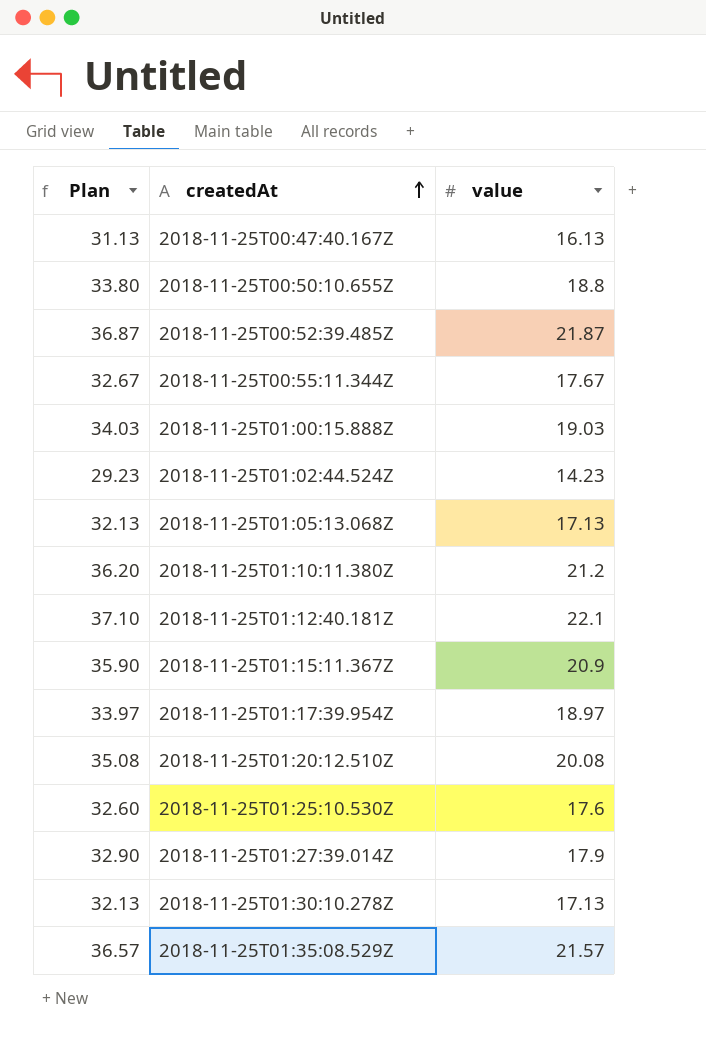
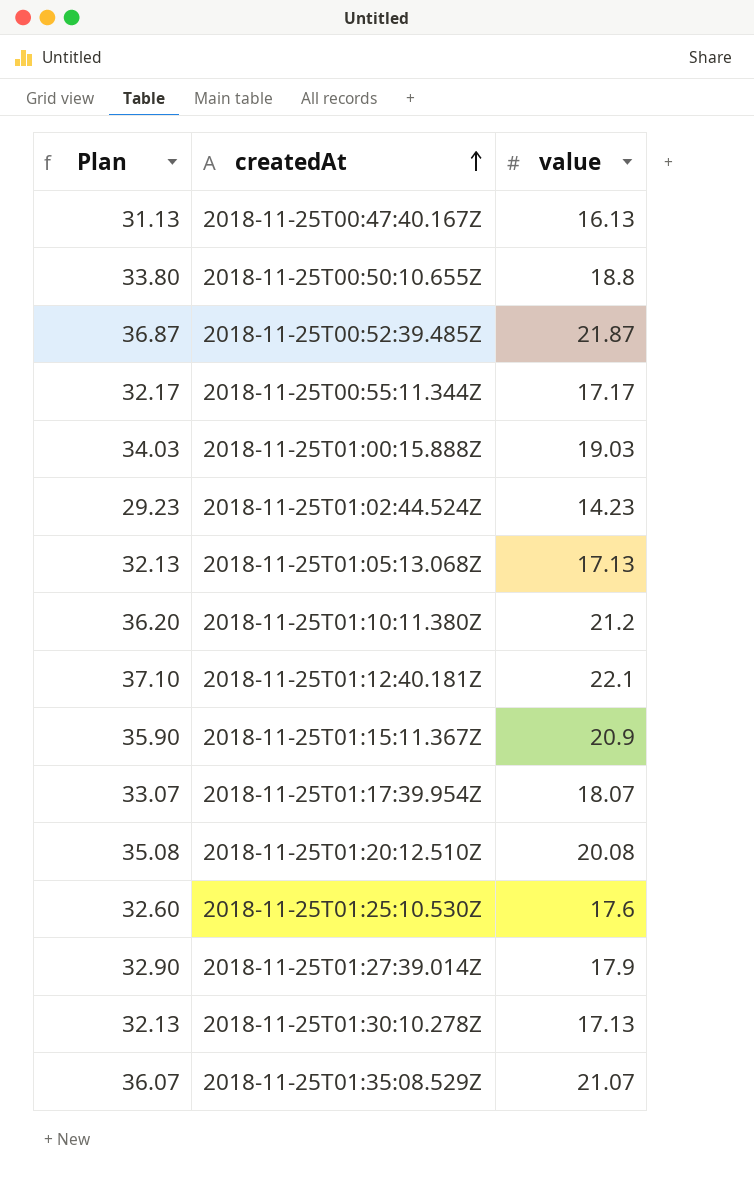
2018-11-25T00:55:11.344Z | Plan: 32.67 -> 32.17
2018-11-25T00:55:11.344Z | value: 17.67 -> 17.17
2018-11-25T01:17:39.954Z | Plan: 33.97 -> 33.07
2018-11-25T01:17:39.954Z | value: 18.97 -> 18.07
2018-11-25T01:35:08.529Z | Plan: 36.57 -> 36.07
2018-11-25T01:35:08.529Z | value: 21.57 -> 21.07

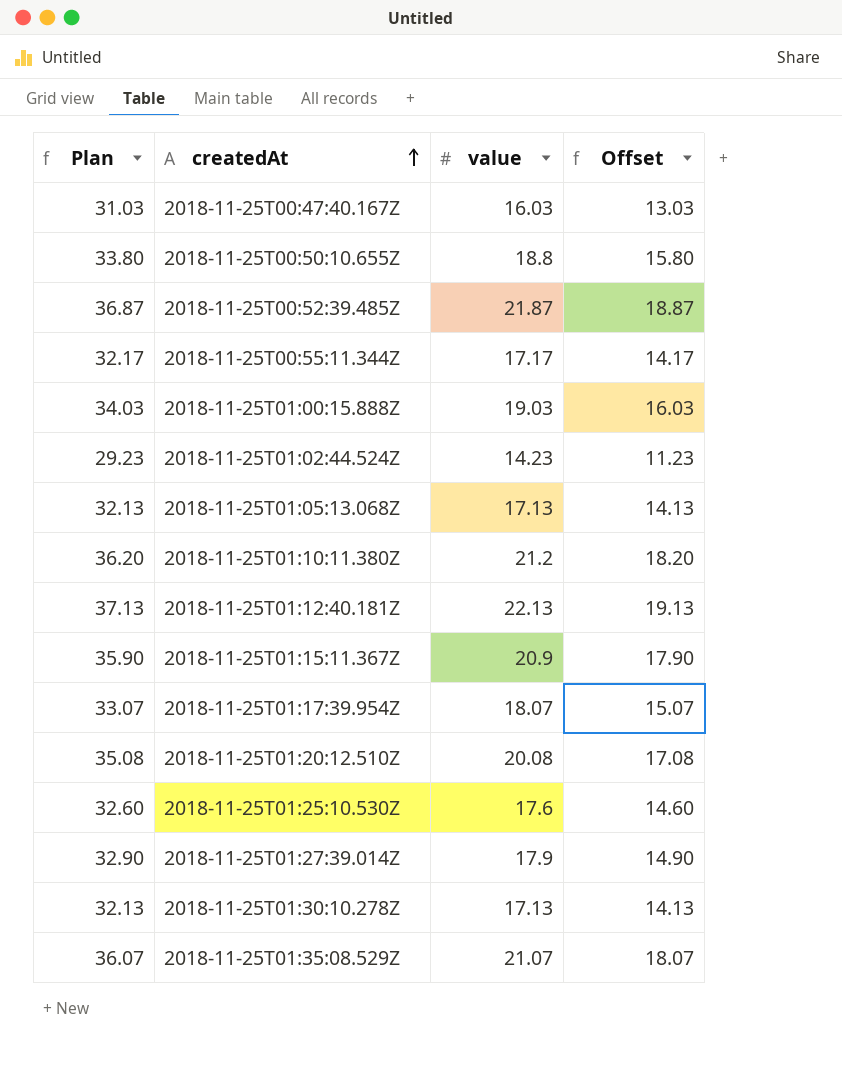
column Offset | formula: none -> [value] - 3
2018-11-25T00:47:40.167Z | Plan: 31.13 -> 31.03
2018-11-25T00:47:40.167Z | value: 16.13 -> 16.03
2018-11-25T01:12:40.181Z | Plan: 37.10 -> 37.13
2018-11-25T01:12:40.181Z | value: 22.1 -> 22.13

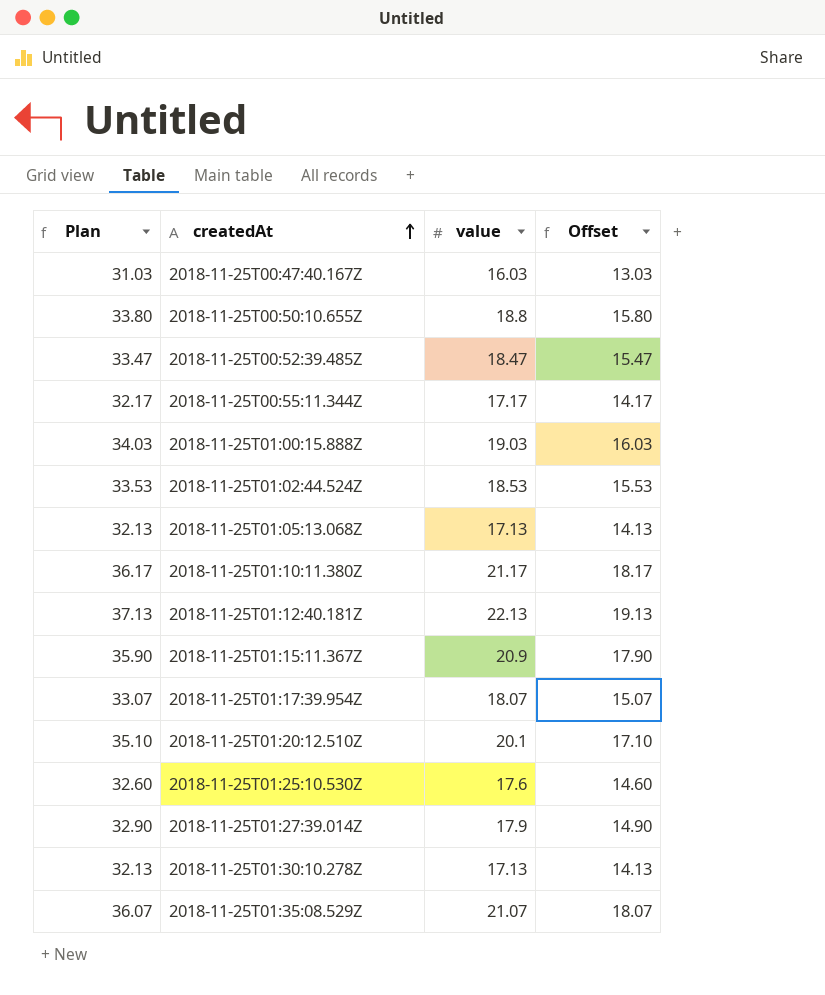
2018-11-25T00:52:39.485Z | Plan: 36.87 -> 33.47
2018-11-25T00:52:39.485Z | value: 21.87 -> 18.47
2018-11-25T00:52:39.485Z | Offset: 18.87 -> 15.47
2018-11-25T01:02:44.524Z | Plan: 29.23 -> 33.53
2018-11-25T01:02:44.524Z | value: 14.23 -> 18.53
2018-11-25T01:02:44.524Z | Offset: 11.23 -> 15.53
2018-11-25T01:10:11.380Z | Plan: 36.20 -> 36.17
2018-11-25T01:10:11.380Z | value: 21.2 -> 21.17
2018-11-25T01:10:11.380Z | Offset: 18.20 -> 18.17
2018-11-25T01:20:12.510Z | Plan: 35.08 -> 35.10
2018-11-25T01:20:12.510Z | value: 20.08 -> 20.1
2018-11-25T01:20:12.510Z | Offset: 17.08 -> 17.10

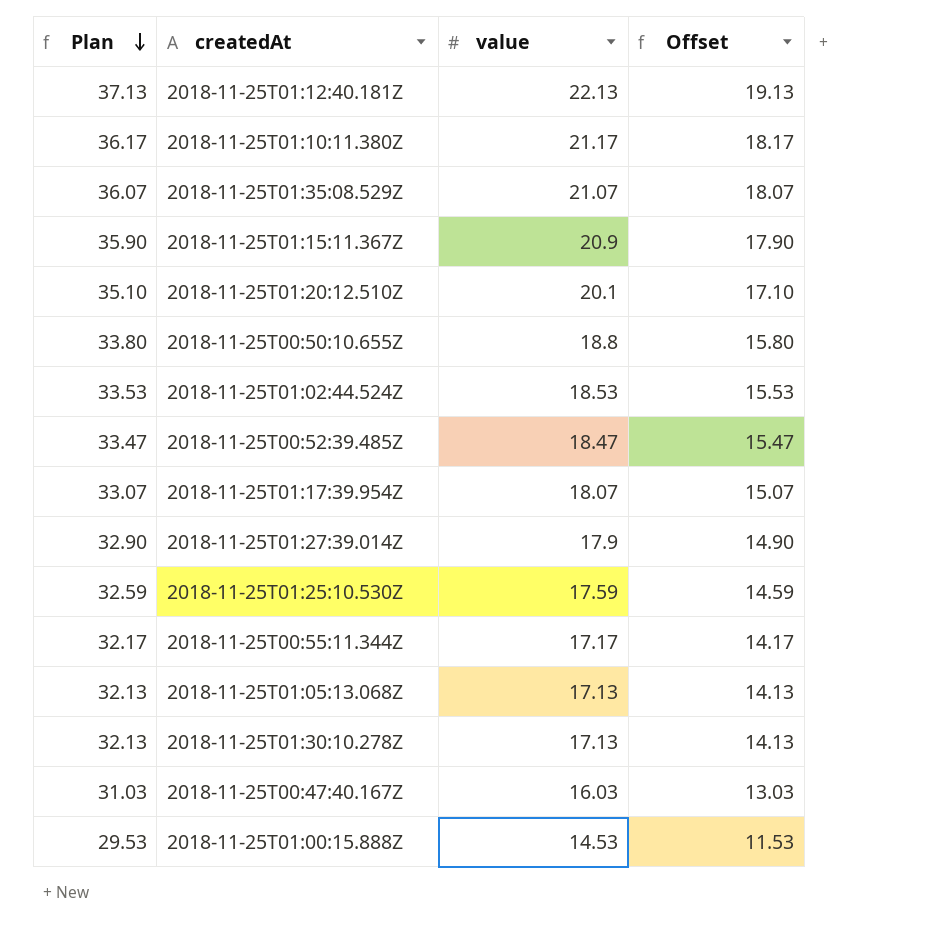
row order: createdAt ascending -> Plan descending
2018-11-25T01:25:10.530Z | Plan: 32.60 -> 32.59
2018-11-25T01:25:10.530Z | value: 17.6 -> 17.59
2018-11-25T01:25:10.530Z | Offset: 14.60 -> 14.59
2018-11-25T01:00:15.888Z | Plan: 34.03 -> 29.53
2018-11-25T01:00:15.888Z | value: 19.03 -> 14.53
2018-11-25T01:00:15.888Z | Offset: 16.03 -> 11.53

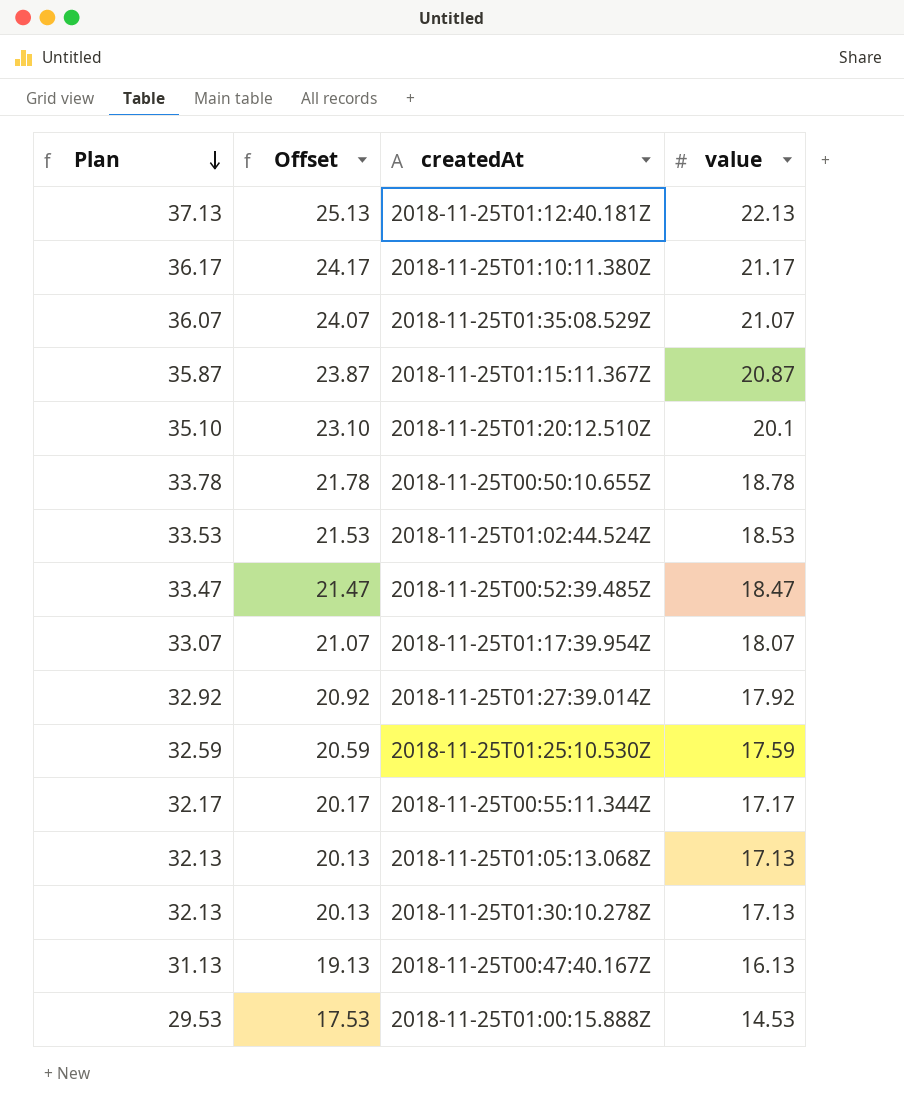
column Offset | formula: [value] - 3 -> [value] + 3
column Offset | position: 4 -> 2
2018-11-25T01:15:11.367Z | Plan: 35.90 -> 35.87
2018-11-25T01:15:11.367Z | value: 20.9 -> 20.87
2018-11-25T00:50:10.655Z | Plan: 33.80 -> 33.78
2018-11-25T00:50:10.655Z | value: 18.8 -> 18.78
2018-11-25T01:27:39.014Z | Plan: 32.90 -> 32.92
2018-11-25T01:27:39.014Z | value: 17.9 -> 17.92
2018-11-25T00:47:40.167Z | Plan: 31.03 -> 31.13
2018-11-25T00:47:40.167Z | value: 16.03 -> 16.13

